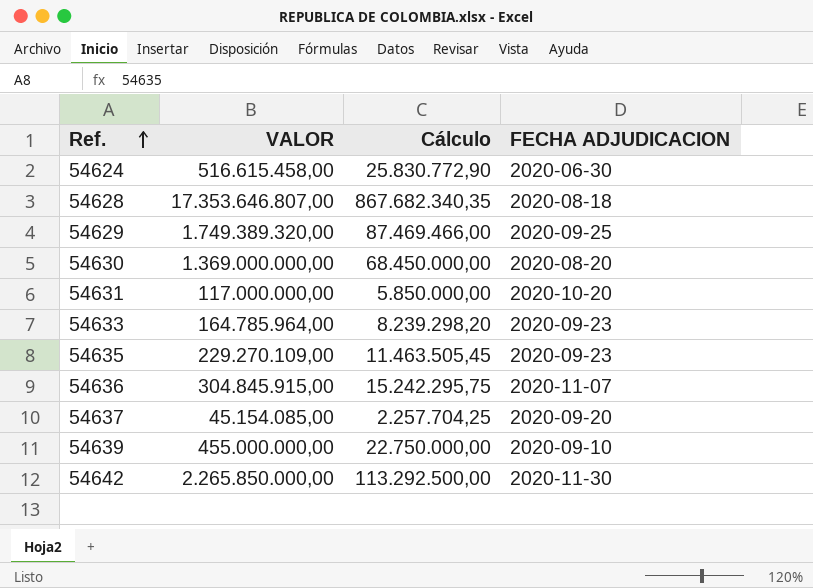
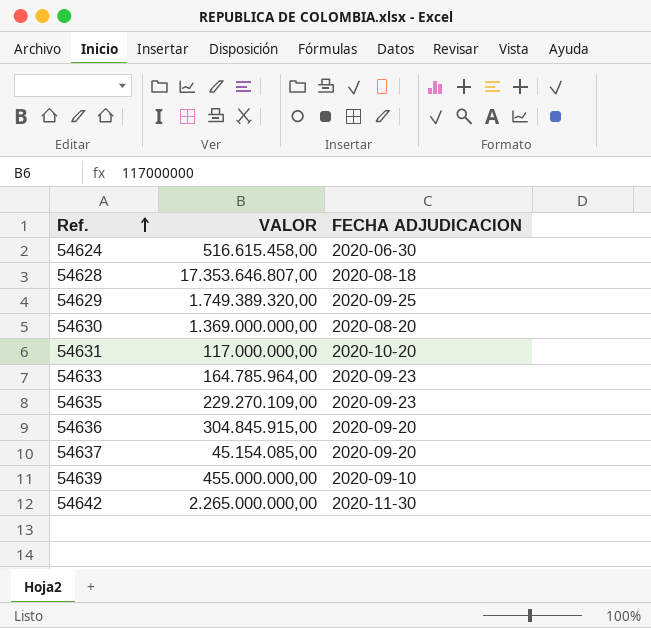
column Cálculo | formula: [VALOR] * 0,05 -> none
54636 | FECHA ADJUDICACION: 2020-11-07 -> 2020-09-20
54642 | VALOR: 2.265.850.000,00 -> 2.265.000.000,00

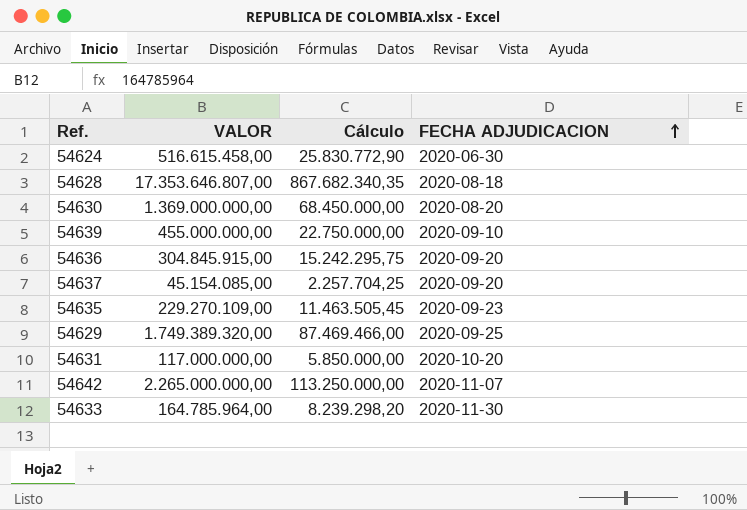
row order: Ref. ascending -> FECHA ADJUDICACION ascending
column Cálculo | formula: none -> [VALOR] * 0,05
54642 | FECHA ADJUDICACION: 2020-11-30 -> 2020-11-07
54633 | FECHA ADJUDICACION: 2020-09-23 -> 2020-11-30

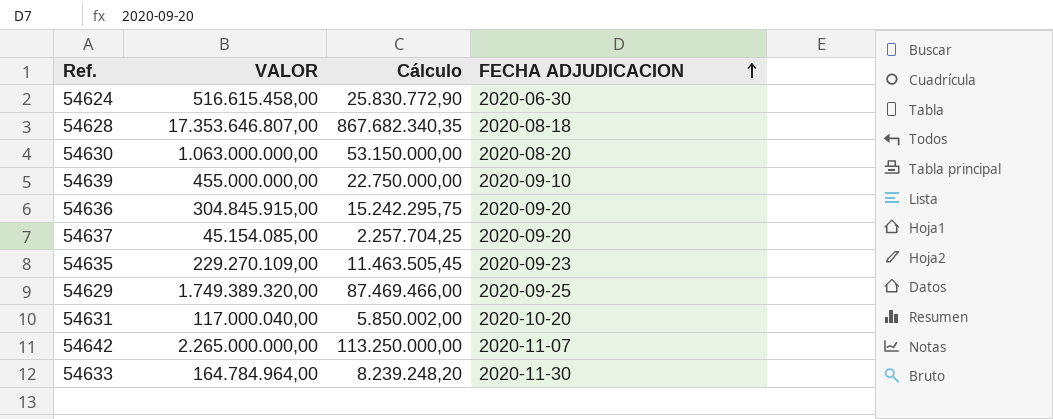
54630 | VALOR: 1.369.000.000,00 -> 1.063.000.000,00
54630 | Cálculo: 68.450.000,00 -> 53.150.000,00
54631 | VALOR: 117.000.000,00 -> 117.000.040,00
54631 | Cálculo: 5.850.000,00 -> 5.850.002,00
54633 | VALOR: 164.785.964,00 -> 164.784.964,00
54633 | Cálculo: 8.239.298,20 -> 8.239.248,20

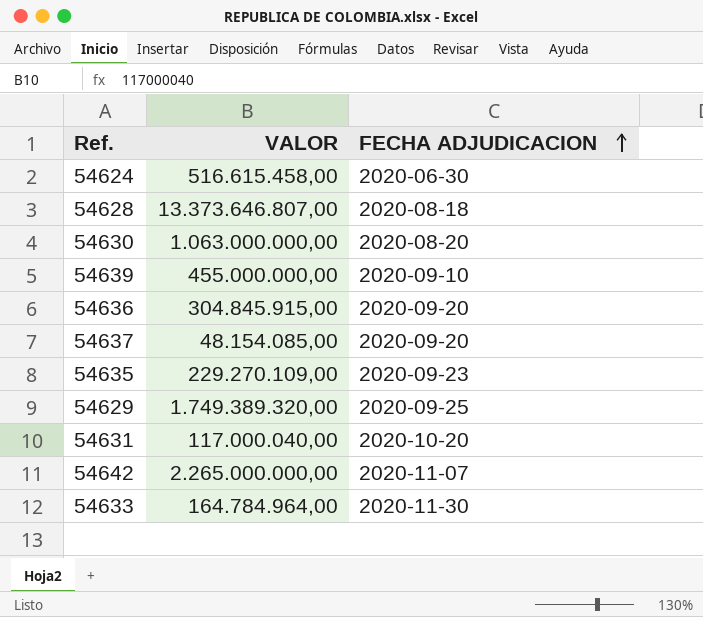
column Cálculo | formula: [VALOR] * 0,05 -> none
54628 | VALOR: 17.353.646.807,00 -> 13.373.646.807,00
54637 | VALOR: 45.154.085,00 -> 48.154.085,00

